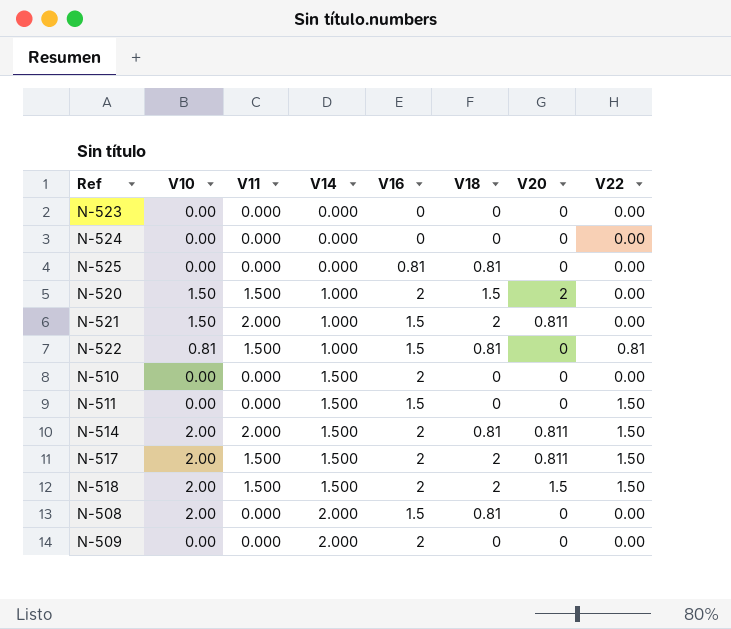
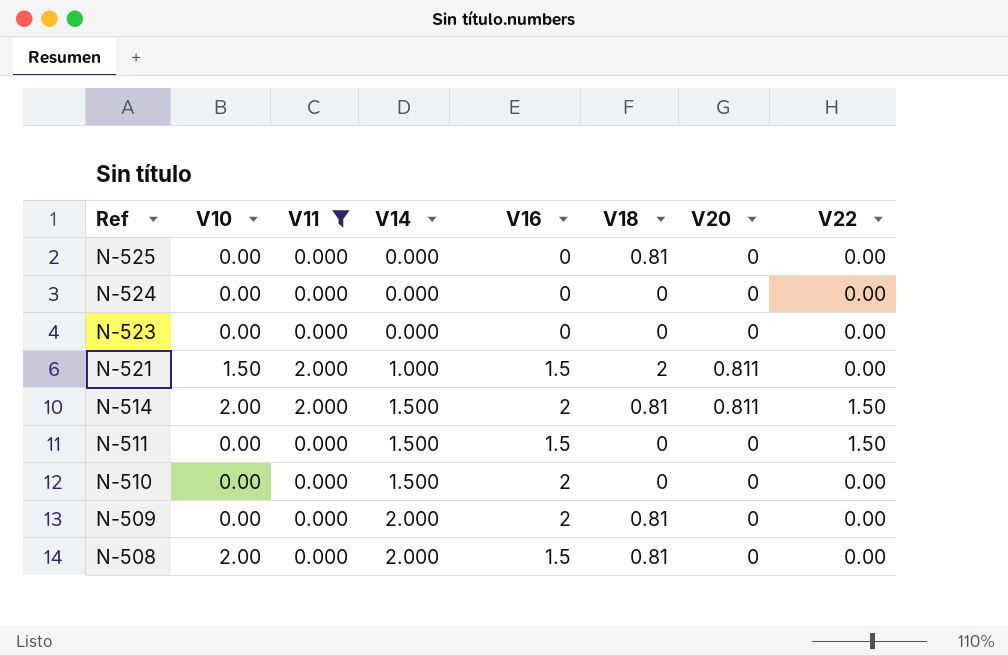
filter: none -> V11 != 1.500
row order: V14 ascending -> Ref descending
N-525 | V16: 0.81 -> 0
N-509 | V18: 0 -> 0.81

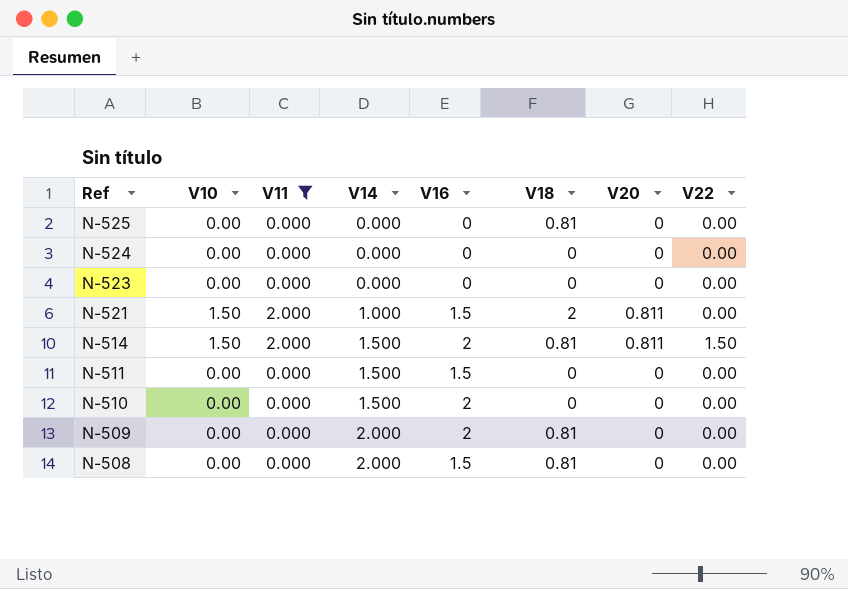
N-514 | V10: 2.00 -> 1.50
N-511 | V22: 1.50 -> 0.00
N-508 | V10: 2.00 -> 0.00

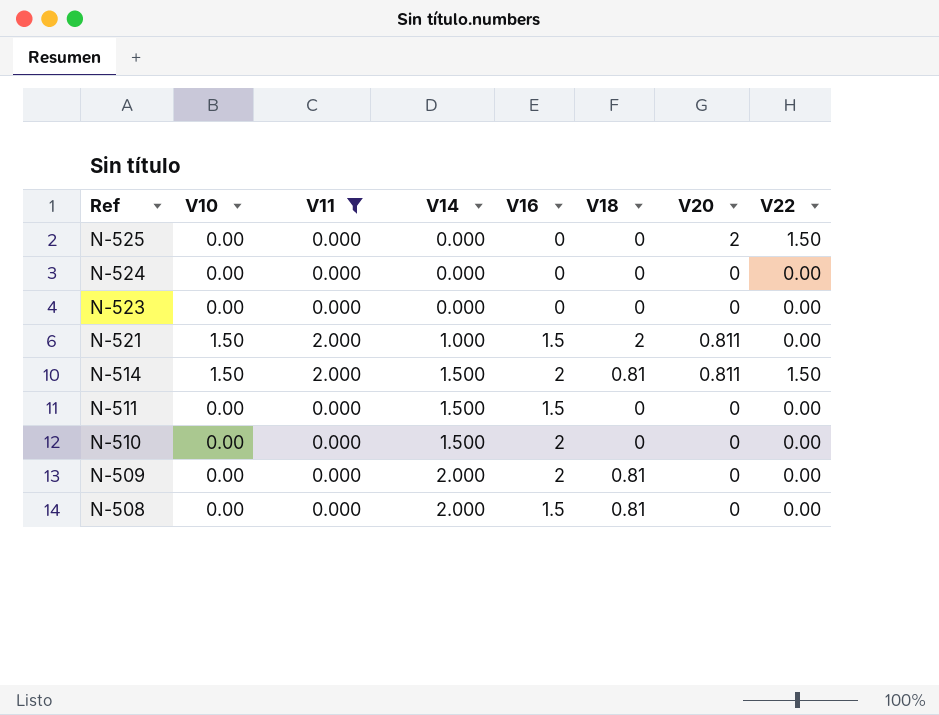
N-525 | V18: 0.81 -> 0
N-525 | V20: 0 -> 2
N-525 | V22: 0.00 -> 1.50

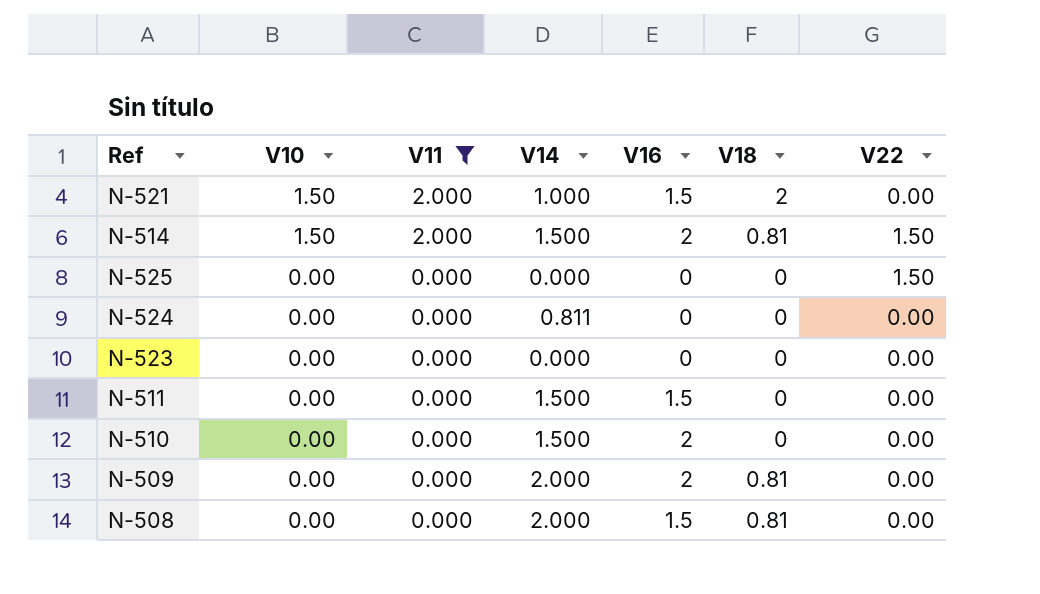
row order: Ref descending -> V10 descending
column V20 | position: 7 -> none
N-524 | V14: 0.000 -> 0.811

